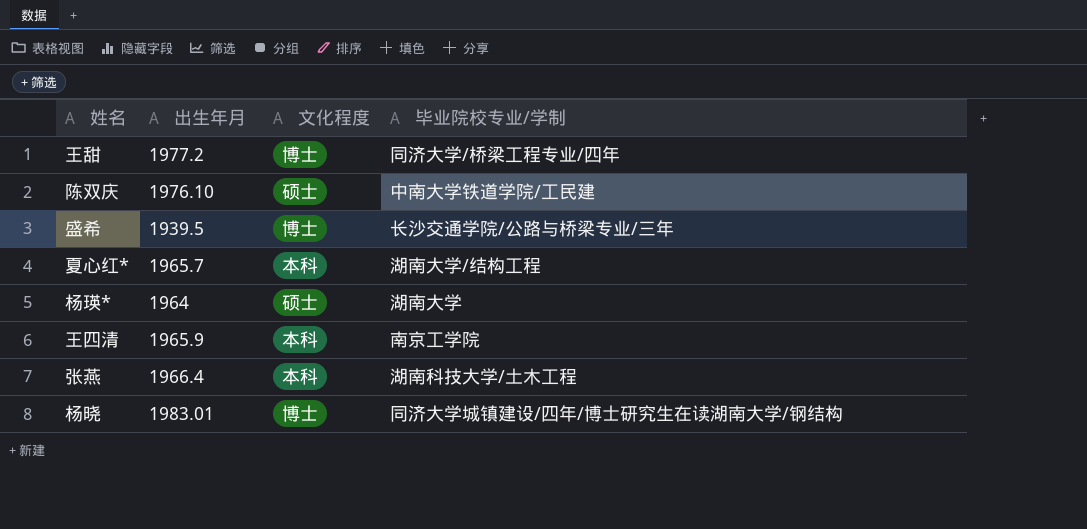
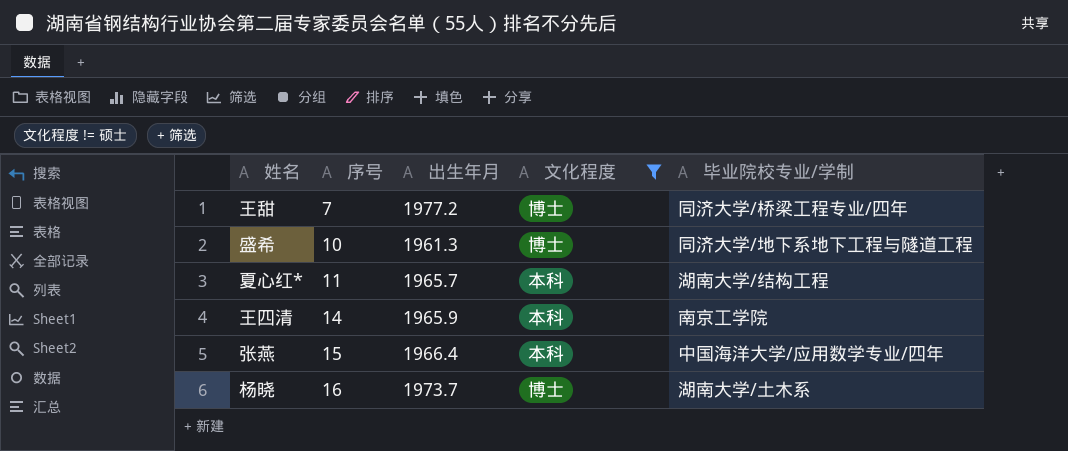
filter: none -> 文化程度 != 硕士
column 序号 | position: none -> 2
盛希 | 出生年月: 1939.5 -> 1961.3
盛希 | 毕业院校专业/学制: 长沙交通学院/公路与桥梁专业/三年 -> 同济大学/地下系地下工程与隧道工程
张燕 | 毕业院校专业/学制: 湖南科技大学/土木工程 -> 中国海洋大学/应用数学专业/四年
杨晓 | 出生年月: 1983.01 -> 1973.7
杨晓 | 毕业院校专业/学制: 同济大学城镇建设/四年/博士研究生在读湖南大学/钢结构 -> 湖南大学/土木系

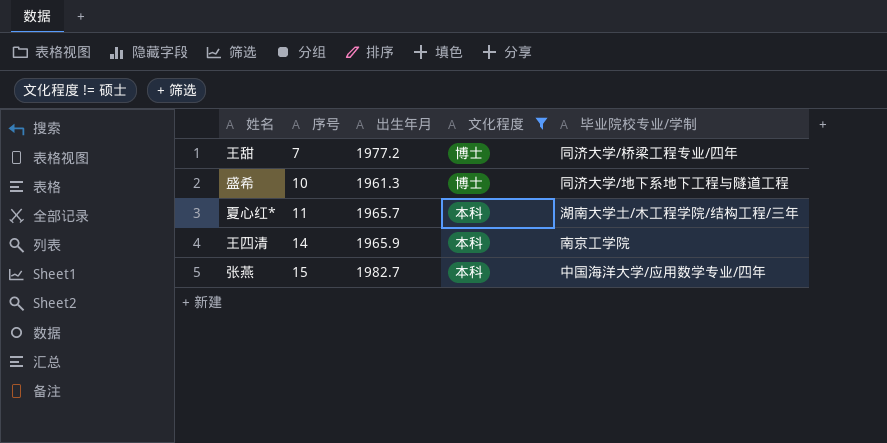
row 杨晓: 16 | 1973.7 | 博士 | 湖南大学/土木系 -> none
夏心红* | 毕业院校专业/学制: 湖南大学/结构工程 -> 湖南大学土/木工程学院/结构工程/三年
张燕 | 出生年月: 1966.4 -> 1982.7

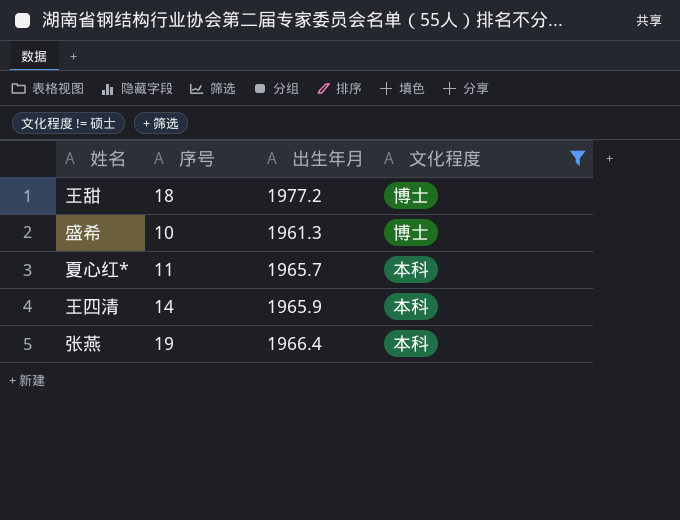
column 毕业院校专业/学制 | position: 5 -> none
王甜 | 序号: 7 -> 18
张燕 | 序号: 15 -> 19
张燕 | 出生年月: 1982.7 -> 1966.4

